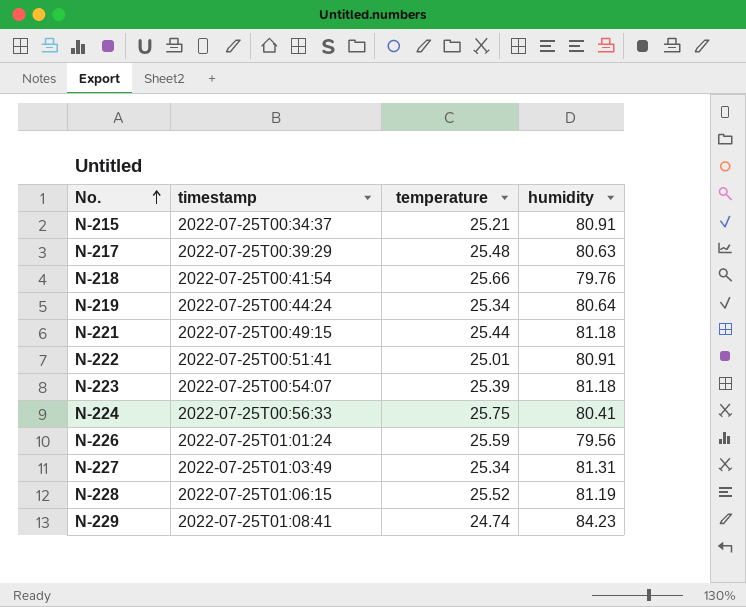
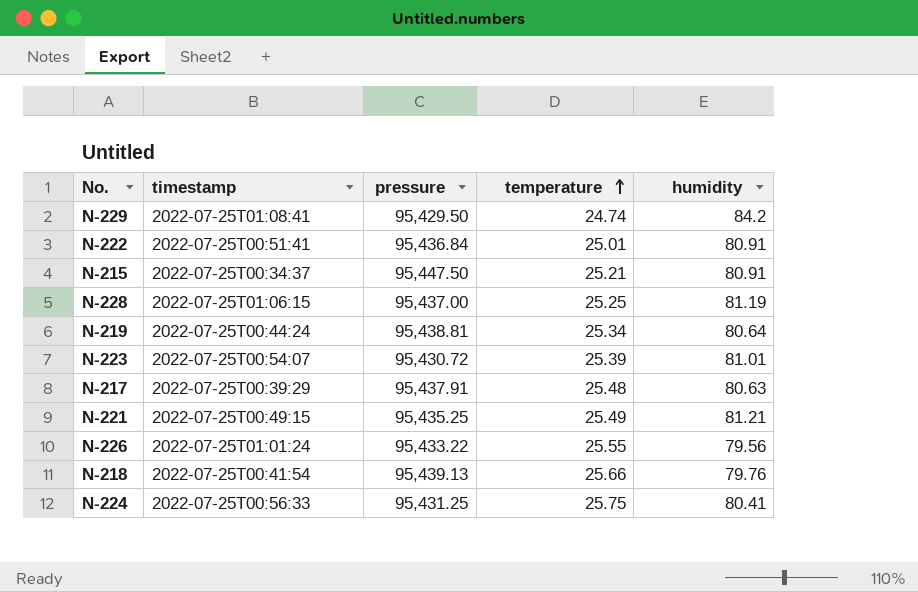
row order: No. ascending -> temperature ascending
column pressure | position: none -> 3
row N-227: 2022-07-25T01:03:49 | 25.34 | 81.31 -> none
N-229 | humidity: 84.23 -> 84.2
N-228 | temperature: 25.52 -> 25.25
N-223 | humidity: 81.18 -> 81.01
N-221 | temperature: 25.44 -> 25.49
N-221 | humidity: 81.18 -> 81.21
N-226 | temperature: 25.59 -> 25.55

